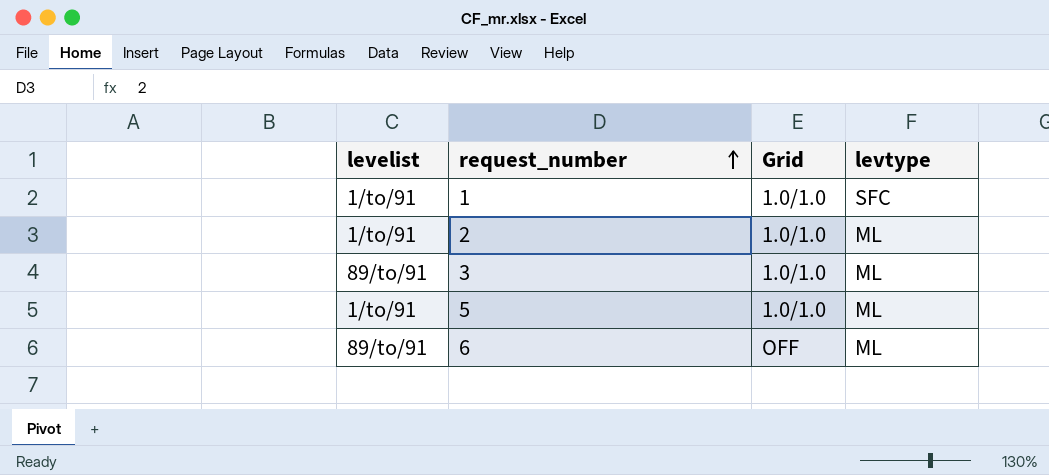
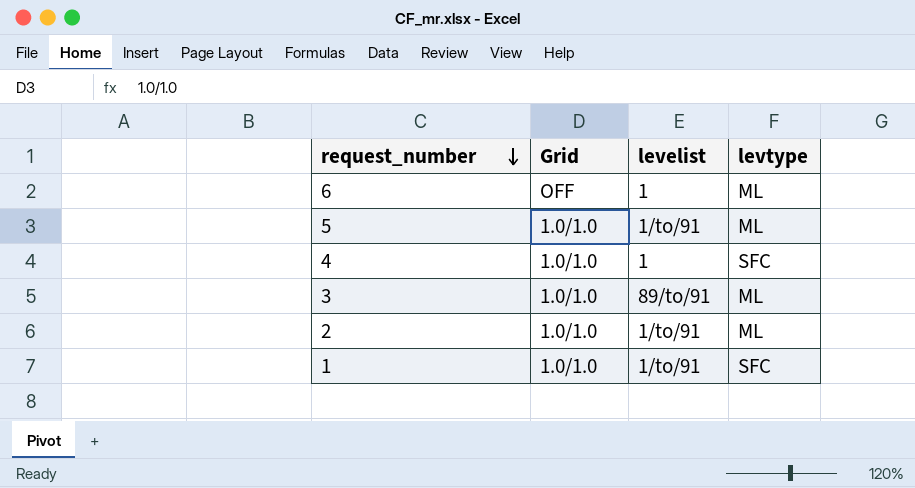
row order: request_number ascending -> request_number descending
column levelist | position: 1 -> 3
6 | levelist: 89/to/91 -> 1
row 4: none -> 1.0/1.0 | 1 | SFC

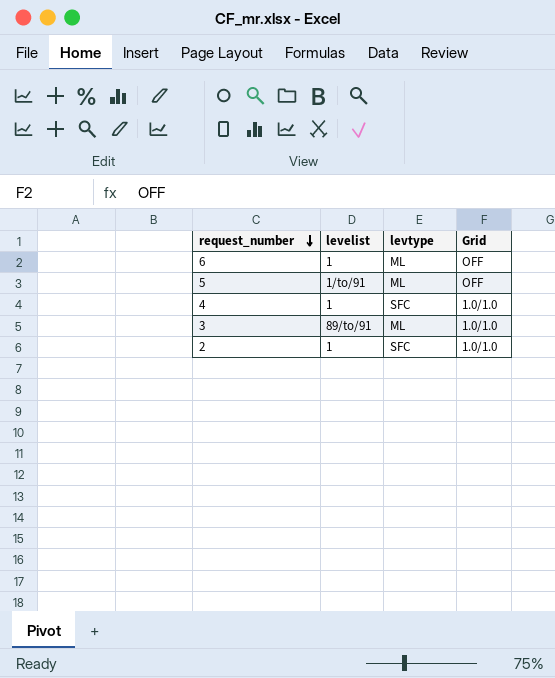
column Grid | position: 2 -> 4
row 1: 1.0/1.0 | 1/to/91 | SFC -> none
5 | Grid: 1.0/1.0 -> OFF
2 | levelist: 1/to/91 -> 1
2 | levtype: ML -> SFC

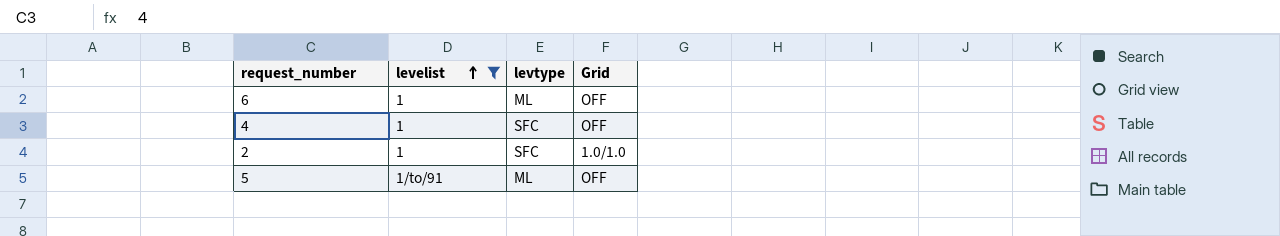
filter: none -> levelist != 89/to/91
row order: request_number descending -> levelist ascending
4 | Grid: 1.0/1.0 -> OFF

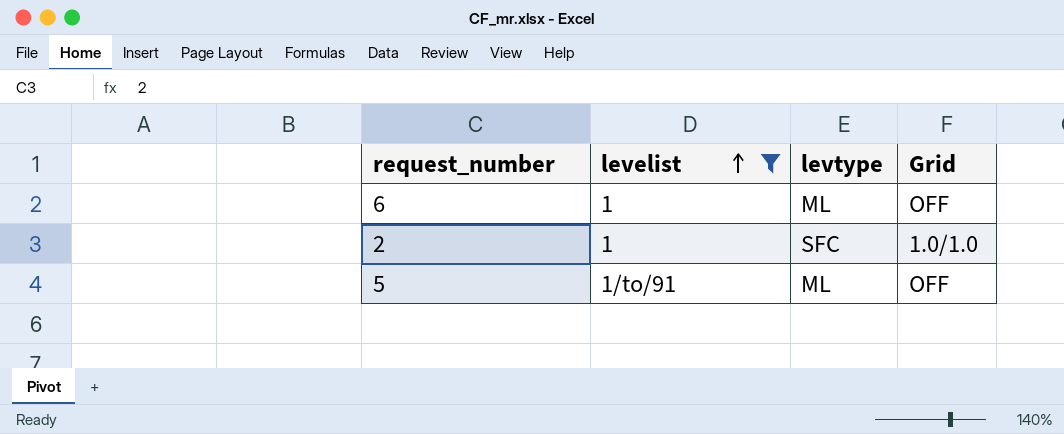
row 4: 1 | SFC | OFF -> none

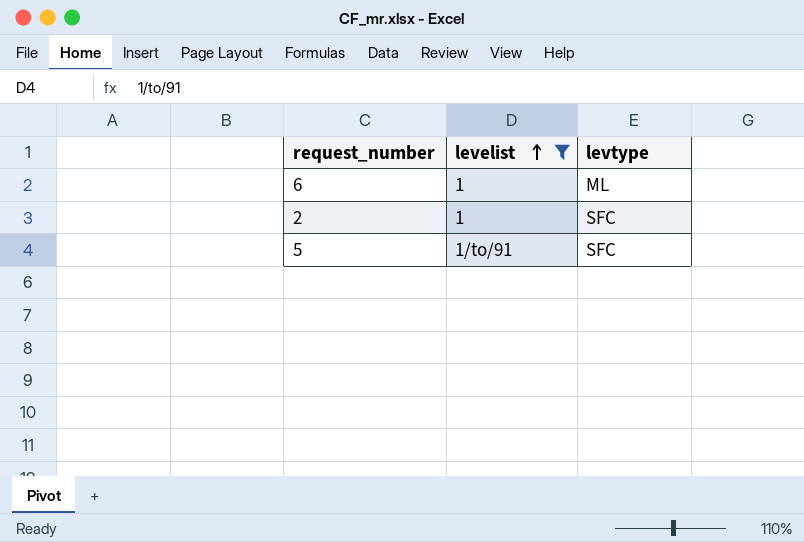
column Grid | position: 4 -> none
5 | levtype: ML -> SFC

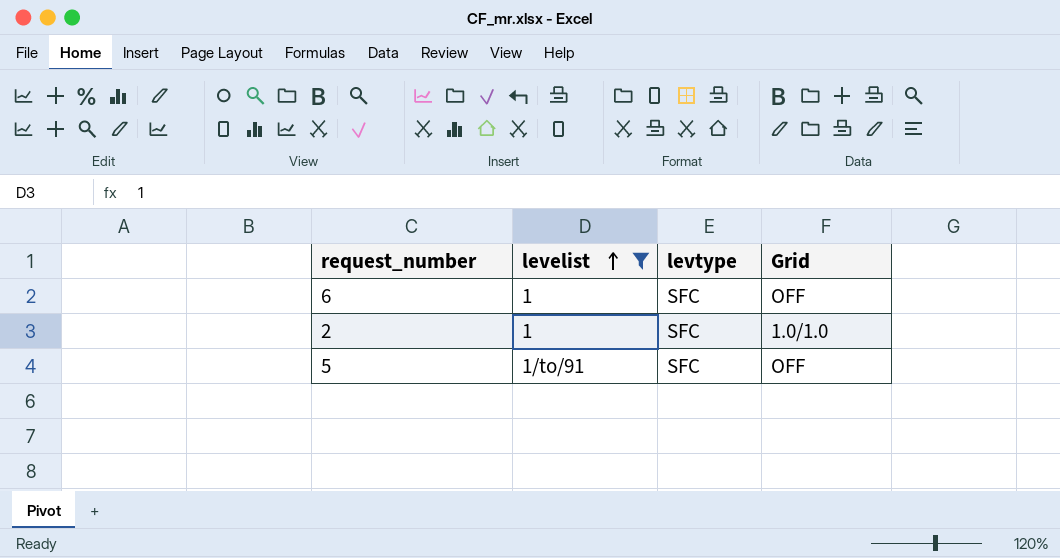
column Grid | position: none -> 4
6 | levtype: ML -> SFC

